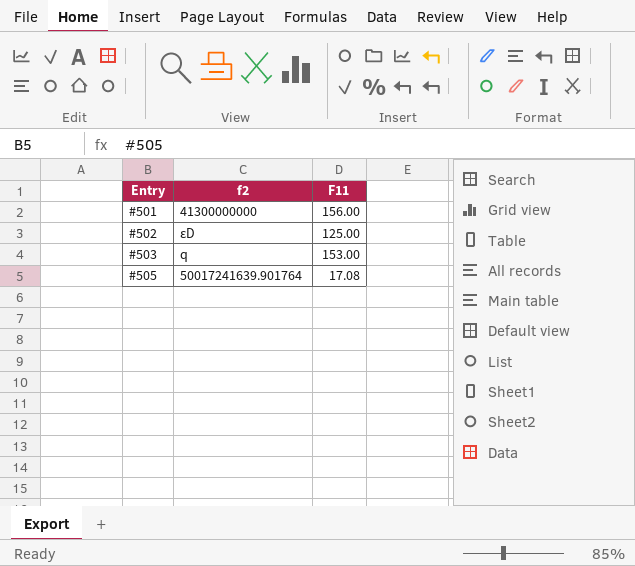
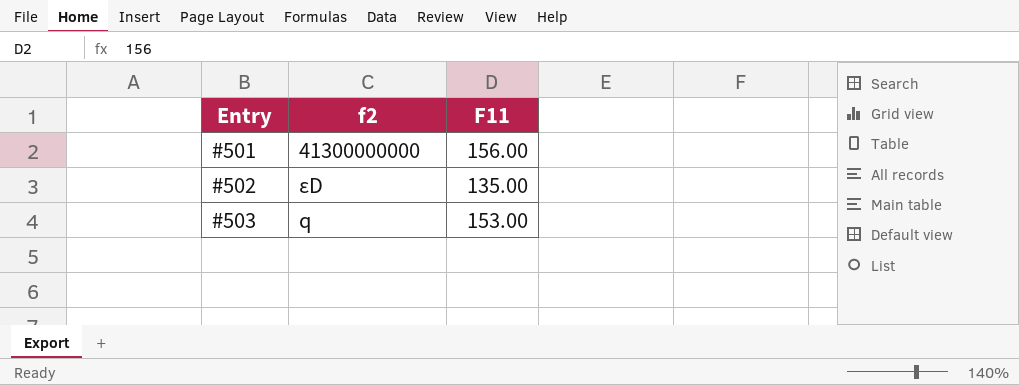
row #505: 50017241639.901764 | 17.08 -> none
#502 | F11: 125.00 -> 135.00

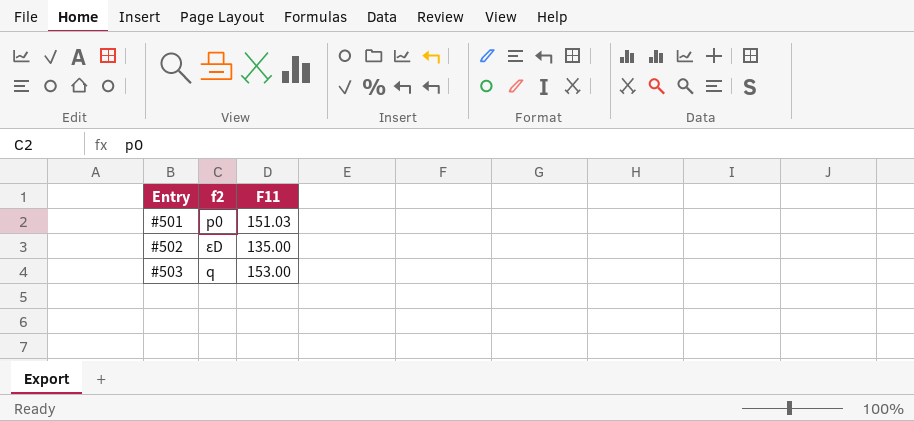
#501 | f2: 41300000000 -> p0
#501 | F11: 156.00 -> 151.03

